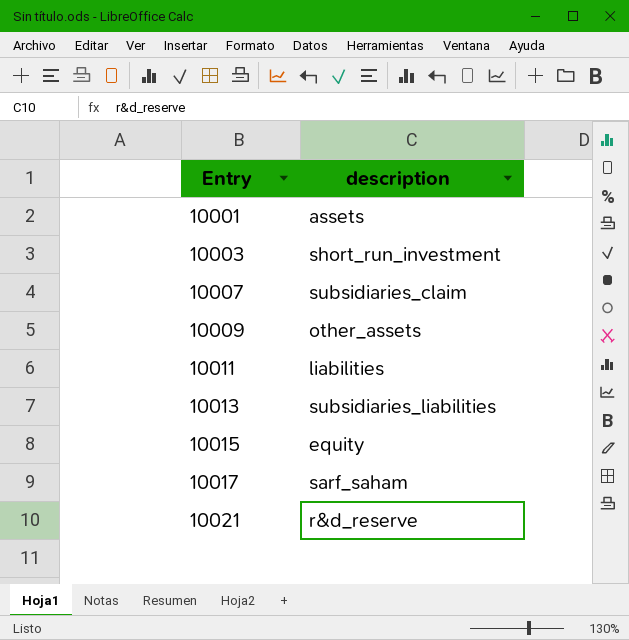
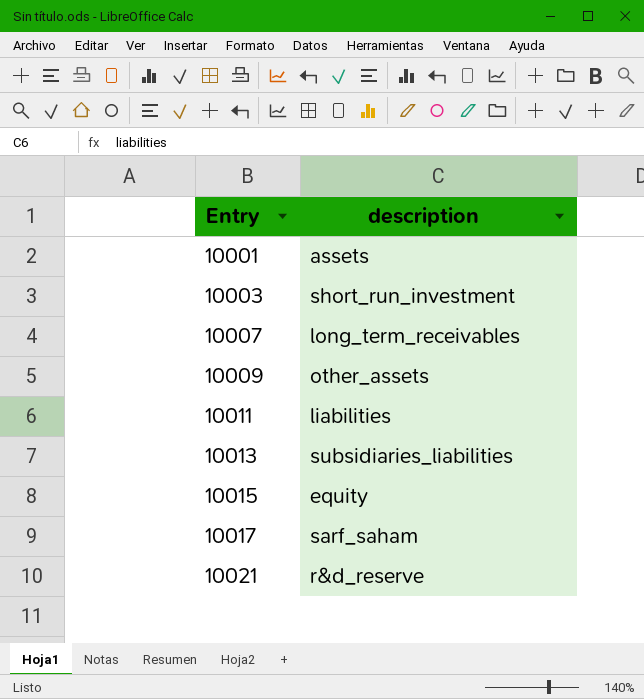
10007 | description: subsidiaries_claim -> long_term_receivables

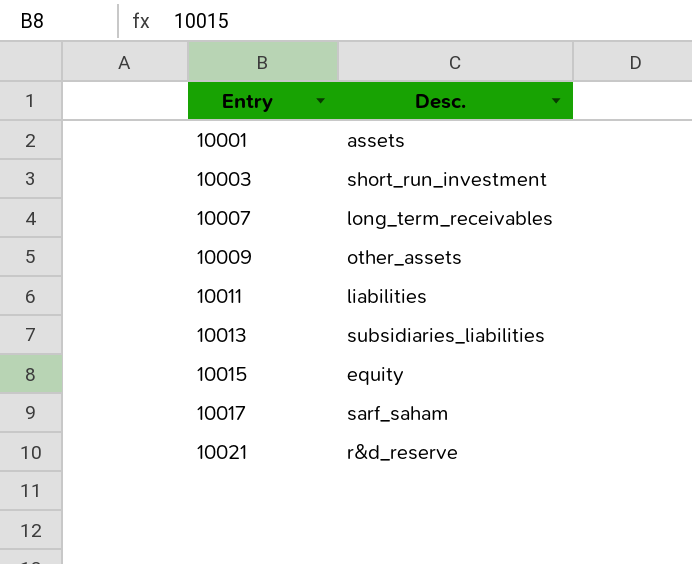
column name: description -> Desc.

